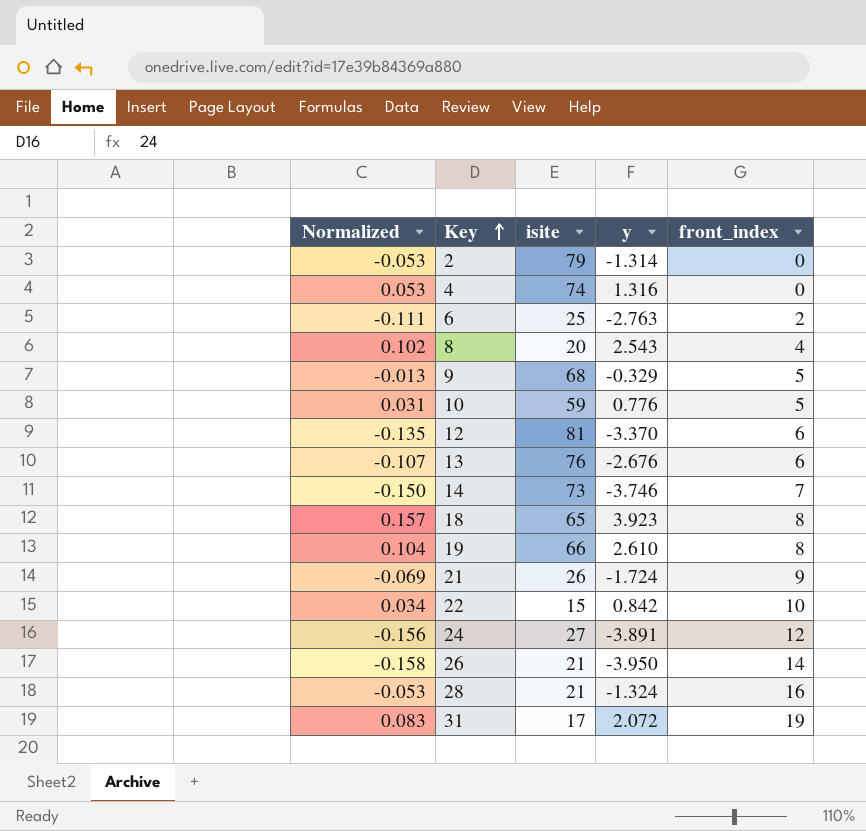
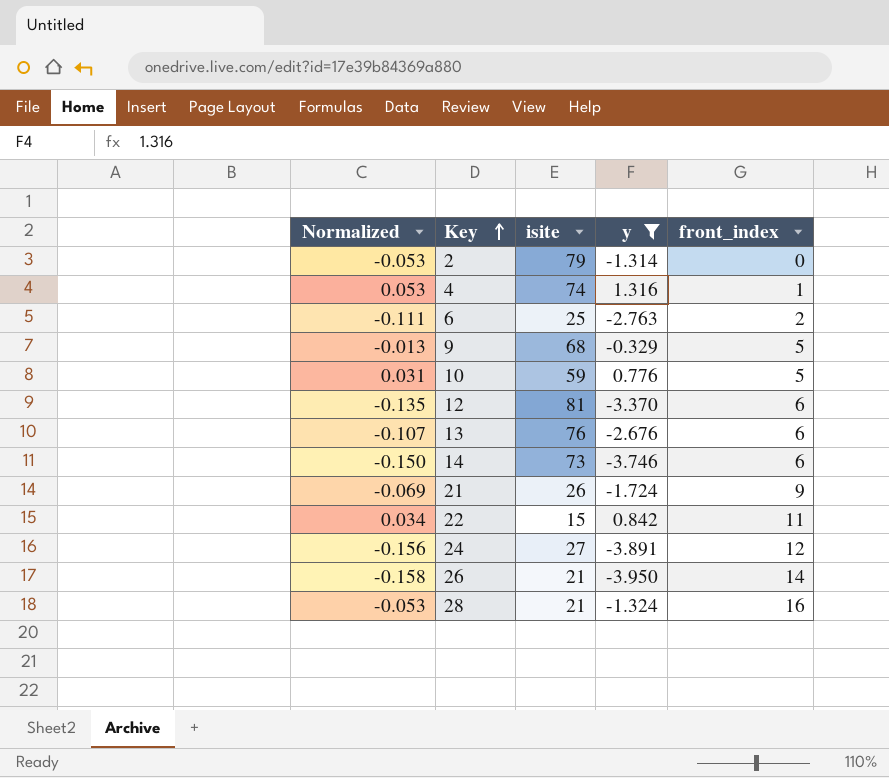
filter: none -> y <= 1.316
4 | front_index: 0 -> 1
14 | front_index: 7 -> 6
22 | front_index: 10 -> 11

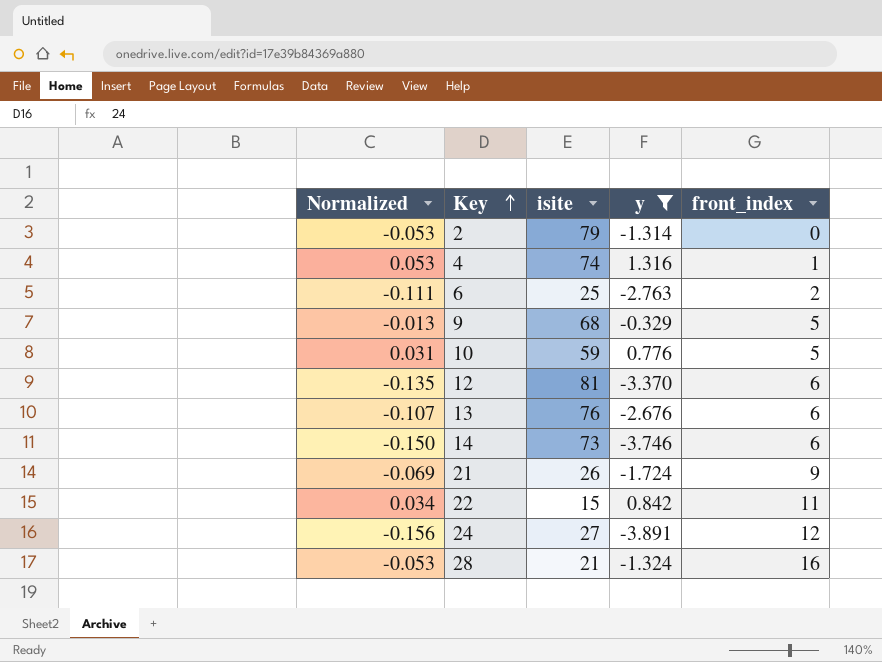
row 26: -0.158 | 21 | -3.950 | 14 -> none

